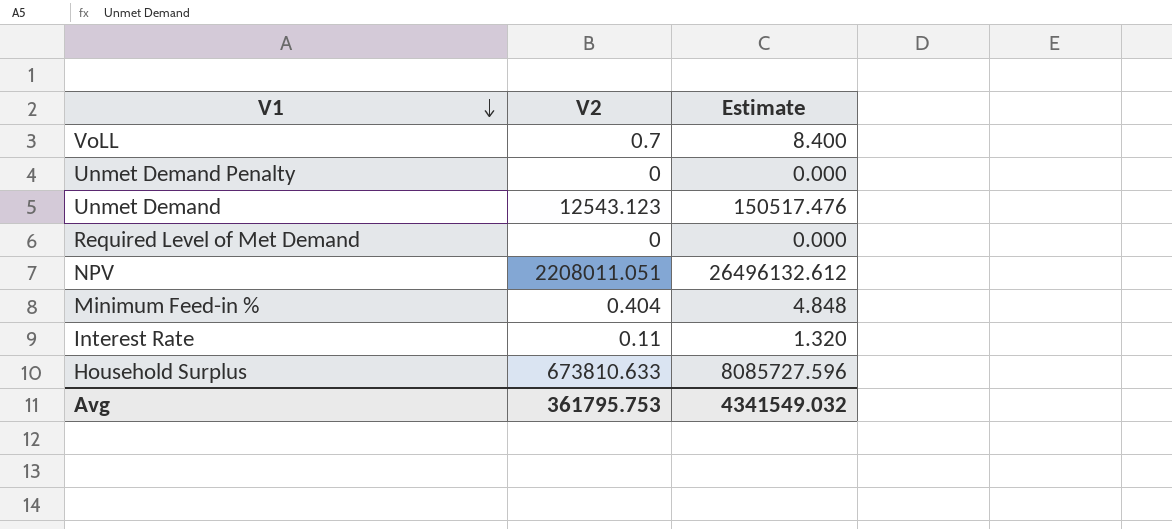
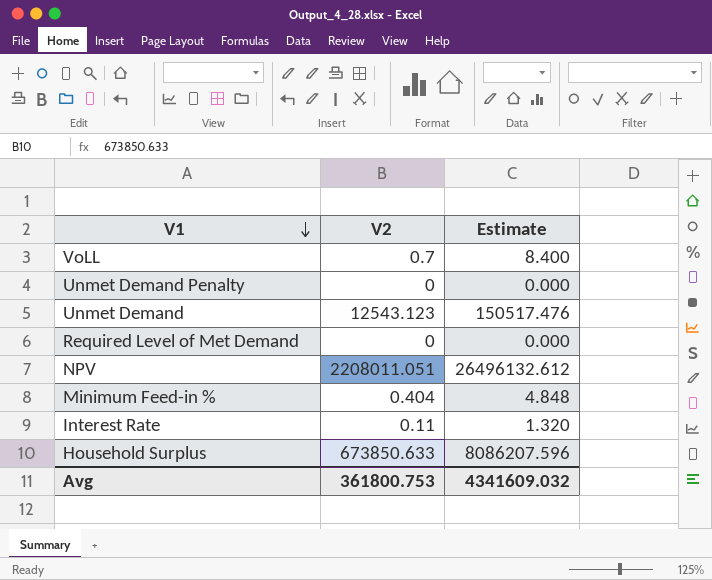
Household Surplus | V2: 673810.633 -> 673850.633
Household Surplus | Estimate: 8085727.596 -> 8086207.596
Avg | V2: 361795.753 -> 361800.753
Avg | Estimate: 4341549.032 -> 4341609.032

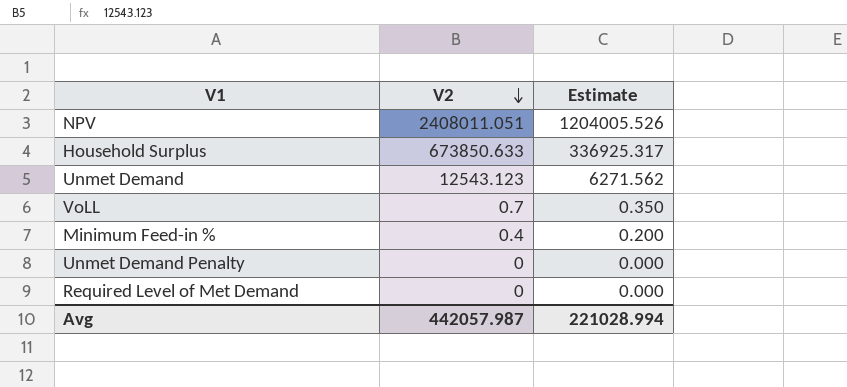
row order: V1 descending -> V2 descending
column Estimate | formula: [V2] * 12 -> [V2] * 0.5
row Interest Rate: 0.11 | 1.320 -> none
NPV | V2: 2208011.051 -> 2408011.051
Minimum Feed-in % | V2: 0.404 -> 0.4
Avg | V2: 361800.753 -> 442057.987
Avg | Estimate: 4341609.032 -> 221028.994

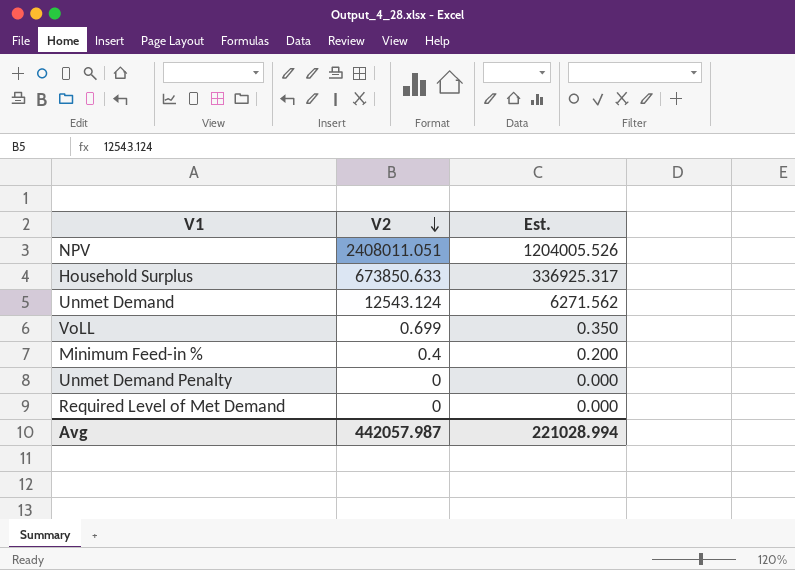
column name: Estimate -> Est.
Unmet Demand | V2: 12543.123 -> 12543.124
VoLL | V2: 0.7 -> 0.699

